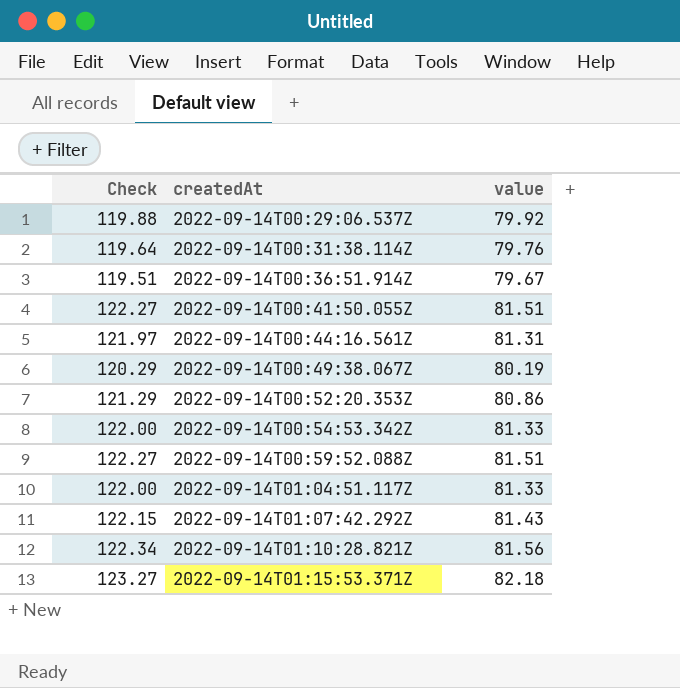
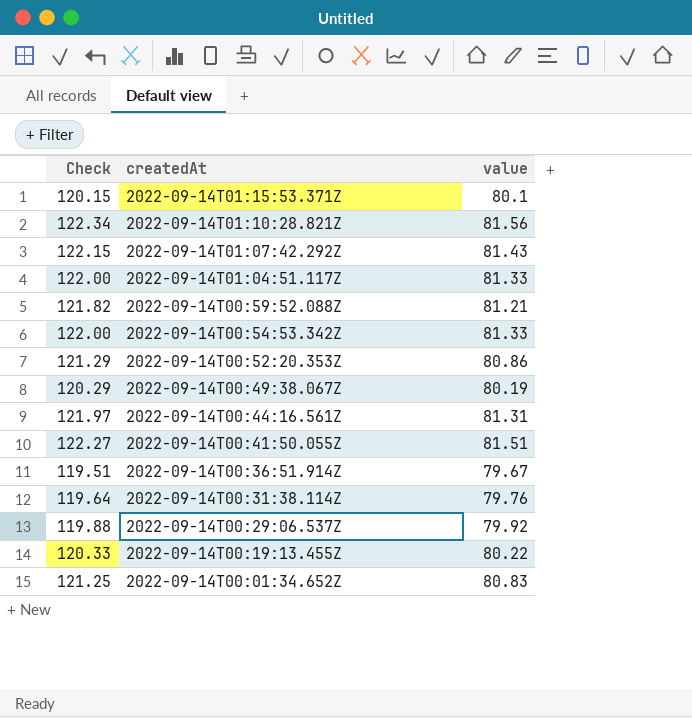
row order: createdAt ascending -> createdAt descending
2022-09-14T01:15:53.371Z | Check: 123.27 -> 120.15
2022-09-14T01:15:53.371Z | value: 82.18 -> 80.1
2022-09-14T00:59:52.088Z | Check: 122.27 -> 121.82
2022-09-14T00:59:52.088Z | value: 81.51 -> 81.21
row 2022-09-14T00:19:13.455Z: none -> 120.33 | 80.22
row 2022-09-14T00:01:34.652Z: none -> 121.25 | 80.83

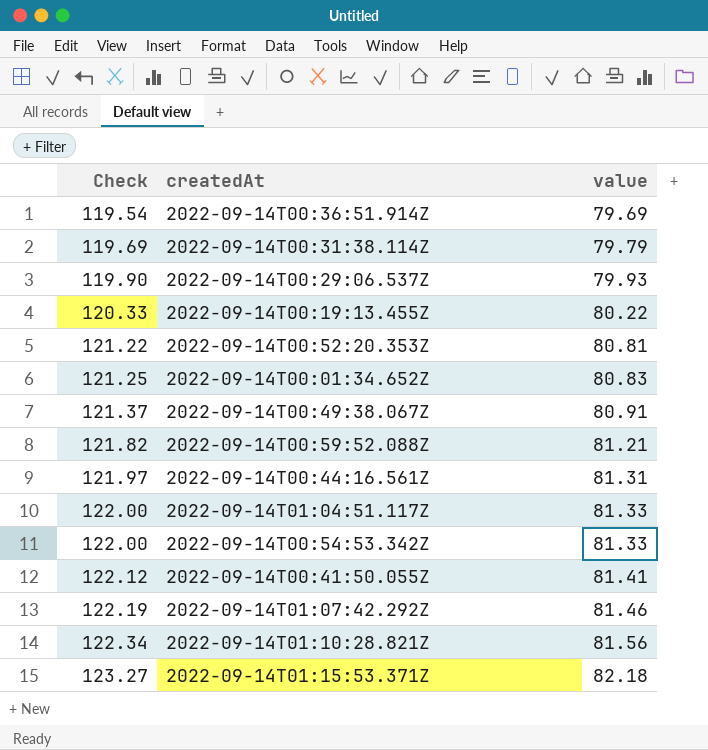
row order: createdAt descending -> Check ascending
2022-09-14T00:36:51.914Z | Check: 119.51 -> 119.54
2022-09-14T00:36:51.914Z | value: 79.67 -> 79.69
2022-09-14T00:31:38.114Z | Check: 119.64 -> 119.69
2022-09-14T00:31:38.114Z | value: 79.76 -> 79.79
2022-09-14T00:29:06.537Z | Check: 119.88 -> 119.90
2022-09-14T00:29:06.537Z | value: 79.92 -> 79.93
2022-09-14T00:52:20.353Z | Check: 121.29 -> 121.22
2022-09-14T00:52:20.353Z | value: 80.86 -> 80.81
2022-09-14T00:49:38.067Z | Check: 120.29 -> 121.37
2022-09-14T00:49:38.067Z | value: 80.19 -> 80.91
2022-09-14T00:41:50.055Z | Check: 122.27 -> 122.12
2022-09-14T00:41:50.055Z | value: 81.51 -> 81.41
2022-09-14T01:07:42.292Z | Check: 122.15 -> 122.19
2022-09-14T01:07:42.292Z | value: 81.43 -> 81.46
2022-09-14T01:15:53.371Z | Check: 120.15 -> 123.27
2022-09-14T01:15:53.371Z | value: 80.1 -> 82.18

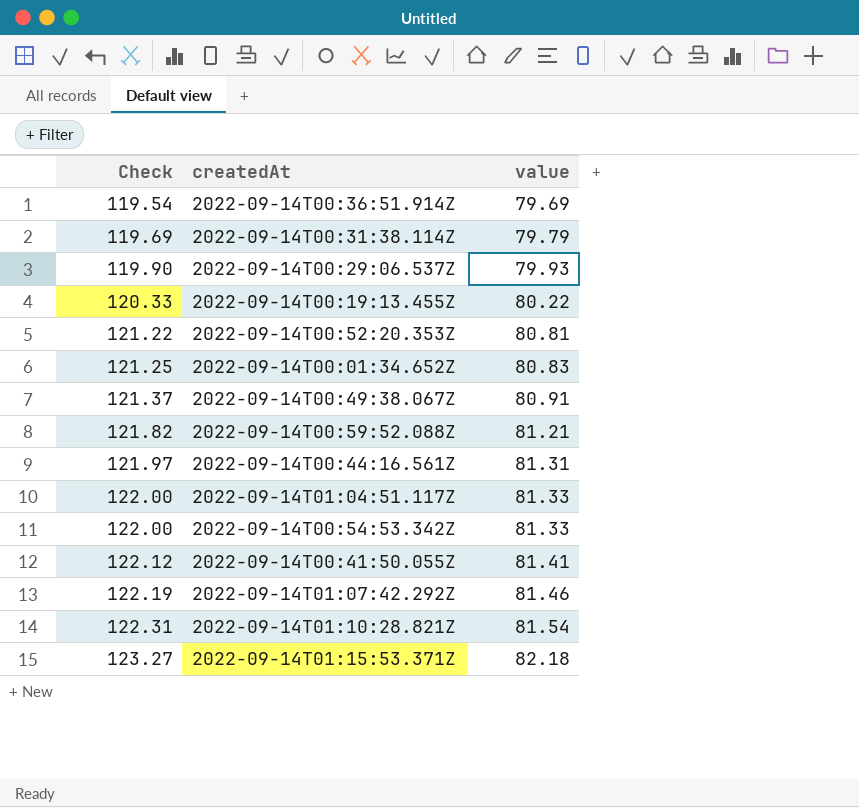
2022-09-14T01:10:28.821Z | Check: 122.34 -> 122.31
2022-09-14T01:10:28.821Z | value: 81.56 -> 81.54

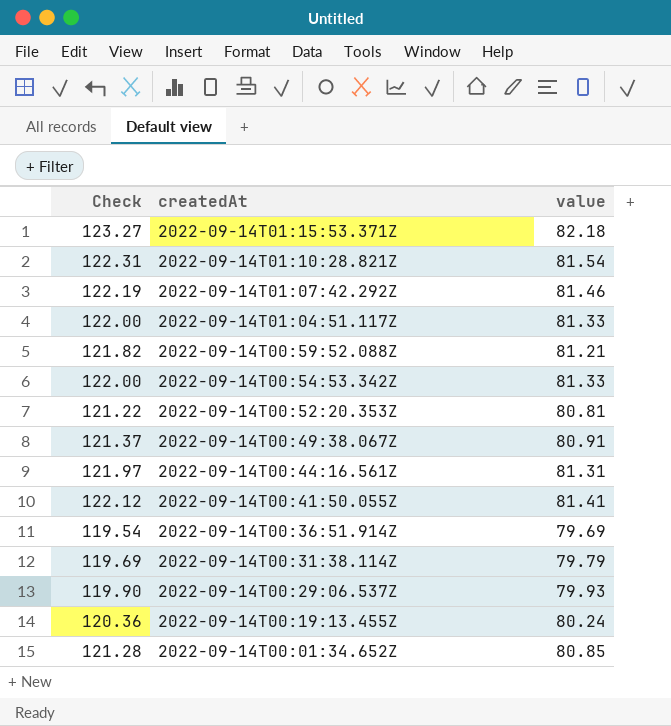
row order: Check ascending -> createdAt descending
2022-09-14T00:19:13.455Z | Check: 120.33 -> 120.36
2022-09-14T00:19:13.455Z | value: 80.22 -> 80.24
2022-09-14T00:01:34.652Z | Check: 121.25 -> 121.28
2022-09-14T00:01:34.652Z | value: 80.83 -> 80.85

